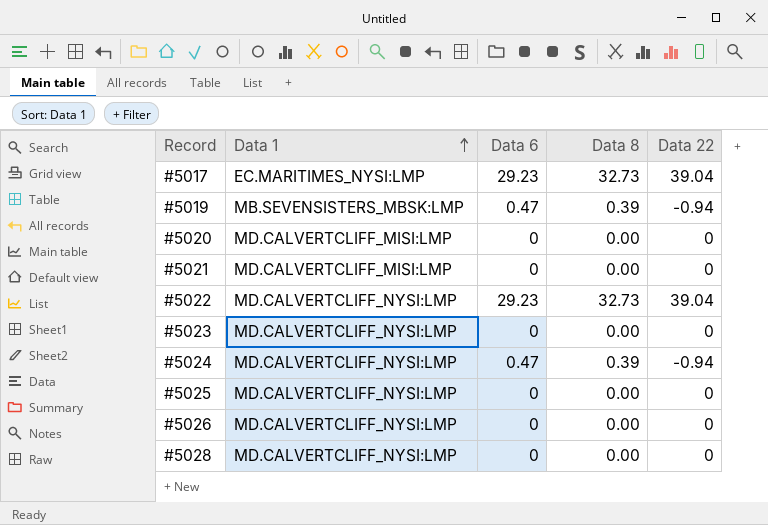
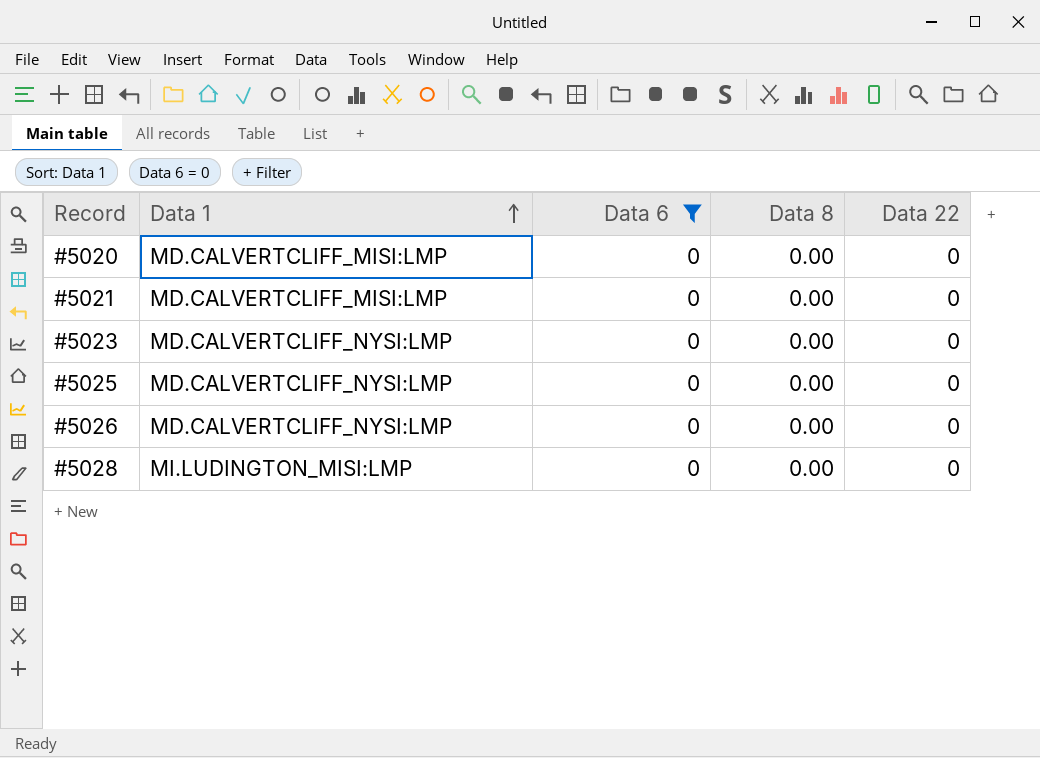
filter: none -> Data 6 = 0
#5028 | Data 1: MD.CALVERTCLIFF_NYSI:LMP -> MI.LUDINGTON_MISI:LMP

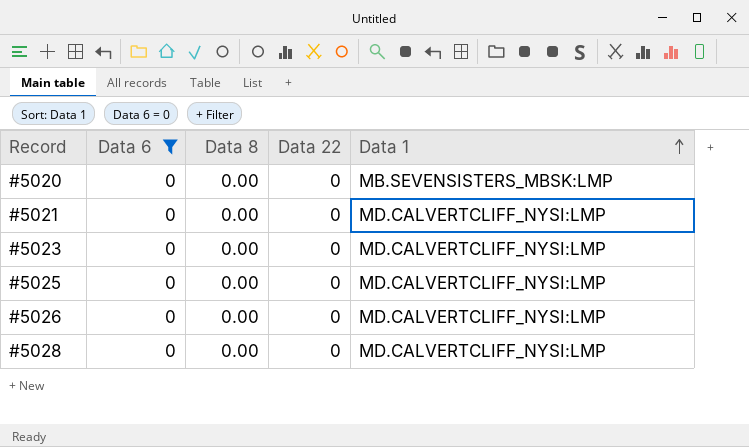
column Data 1 | position: 2 -> 5
#5020 | Data 1: MD.CALVERTCLIFF_MISI:LMP -> MB.SEVENSISTERS_MBSK:LMP
#5021 | Data 1: MD.CALVERTCLIFF_MISI:LMP -> MD.CALVERTCLIFF_NYSI:LMP
#5028 | Data 1: MI.LUDINGTON_MISI:LMP -> MD.CALVERTCLIFF_NYSI:LMP

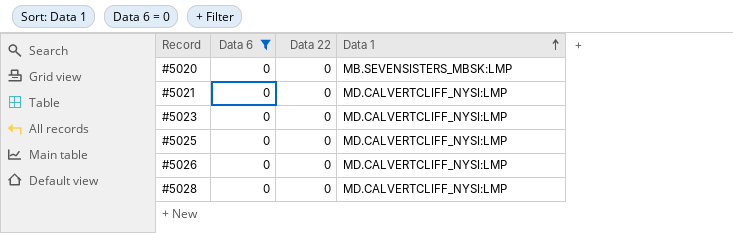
column Data 8 | position: 3 -> none

